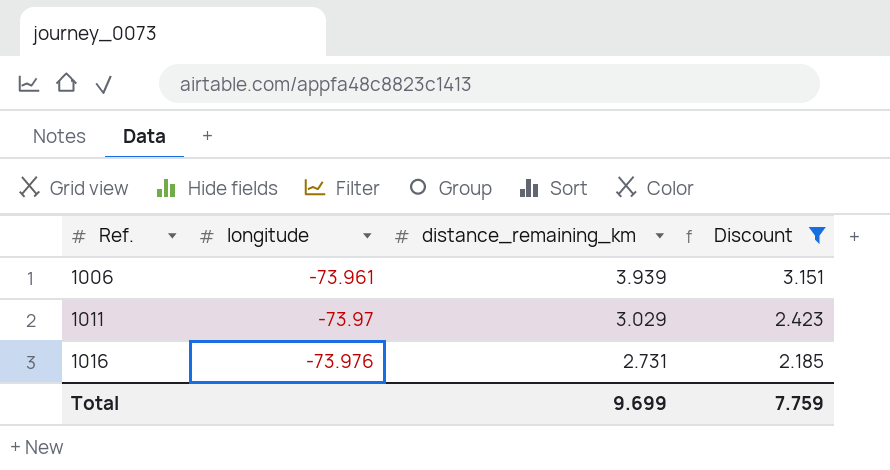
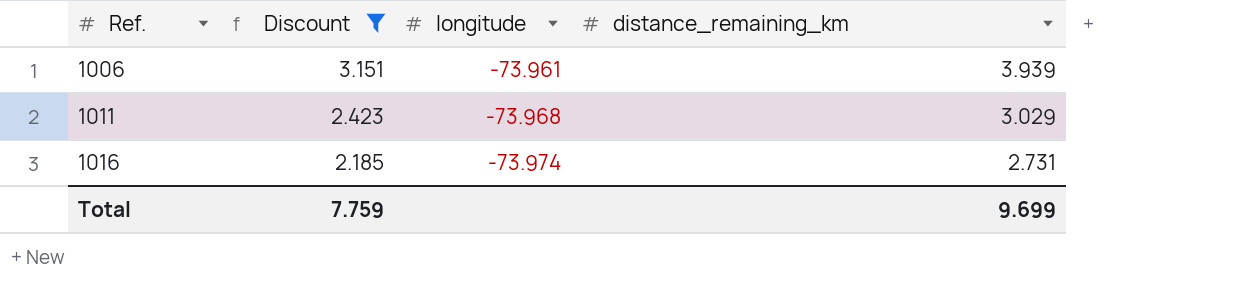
column Discount | position: 4 -> 2
1011 | longitude: -73.97 -> -73.968
1016 | longitude: -73.976 -> -73.974

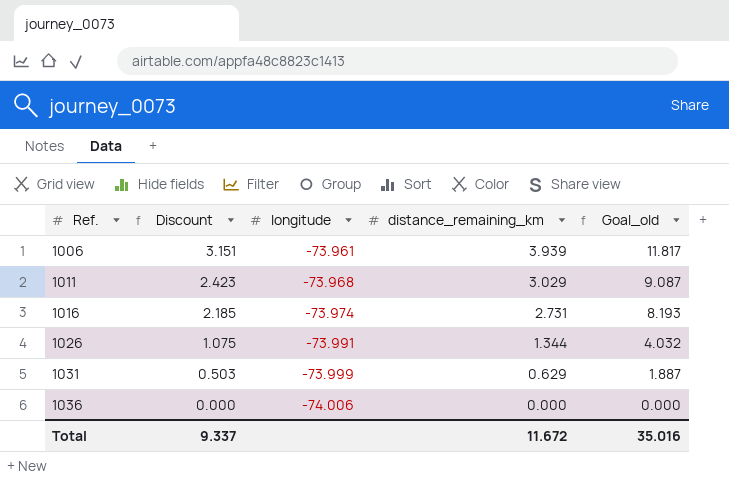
filter: Discount >= 2.185 -> none
column Goal_old | formula: none -> [distance_remaining_km] * 3
Total | Discount: 7.759 -> 9.337
Total | distance_remaining_km: 9.699 -> 11.672

